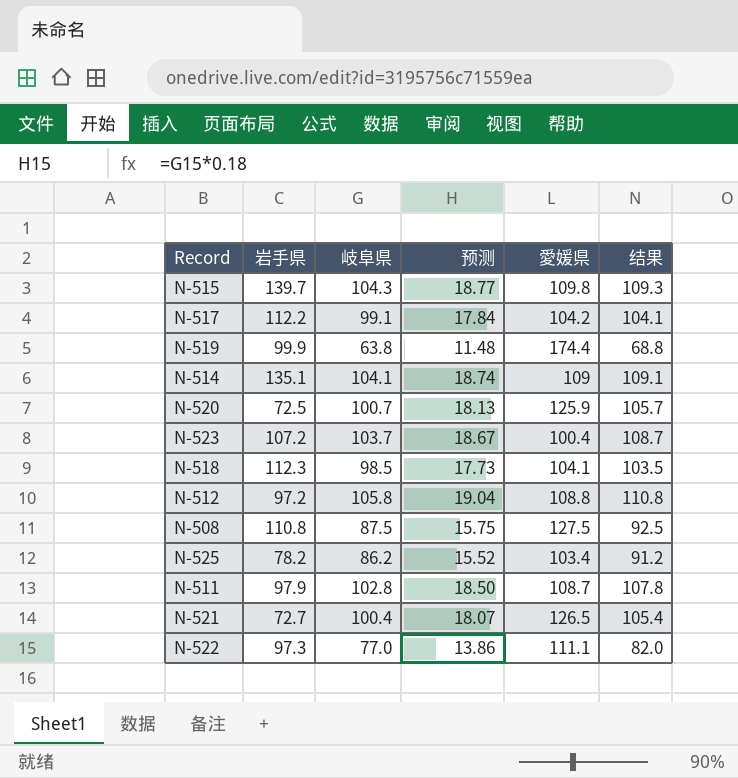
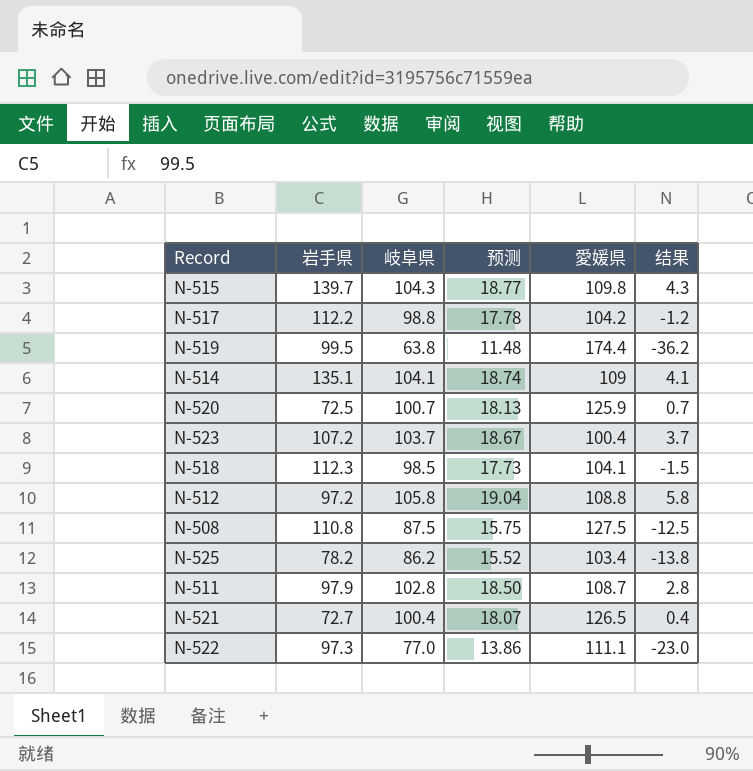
column 结果 | formula: [岐阜県] + 5 -> [岐阜県] - 100
N-517 | 岐阜県: 99.1 -> 98.8
N-517 | 预测: 17.84 -> 17.78
N-519 | 岩手県: 99.9 -> 99.5

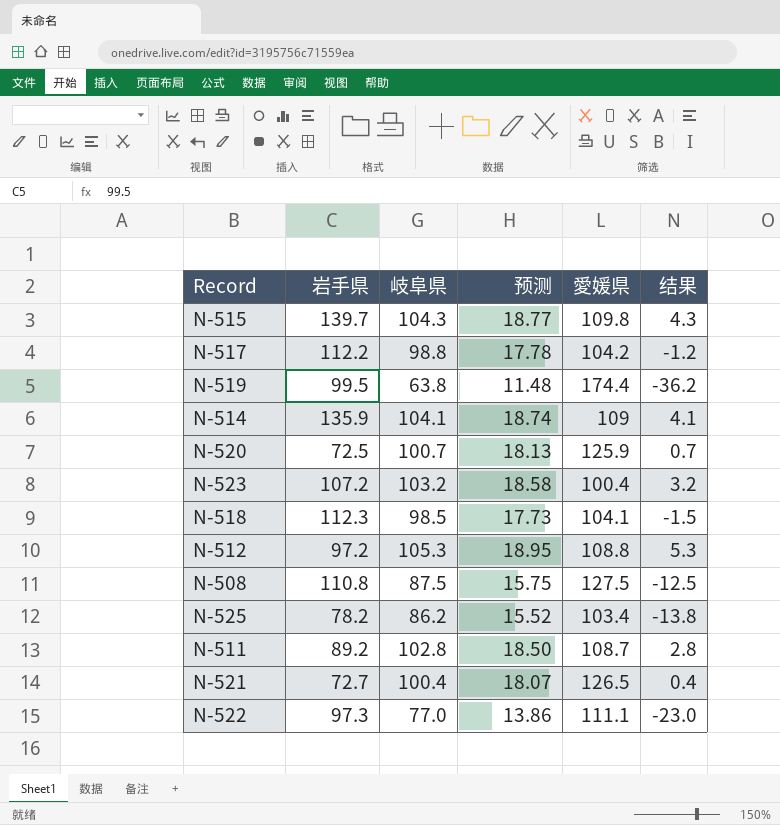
N-514 | 岩手県: 135.1 -> 135.9
N-523 | 岐阜県: 103.7 -> 103.2
N-523 | 预测: 18.67 -> 18.58
N-523 | 结果: 3.7 -> 3.2
N-512 | 岐阜県: 105.8 -> 105.3
N-512 | 预测: 19.04 -> 18.95
N-512 | 结果: 5.8 -> 5.3
N-511 | 岩手県: 97.9 -> 89.2

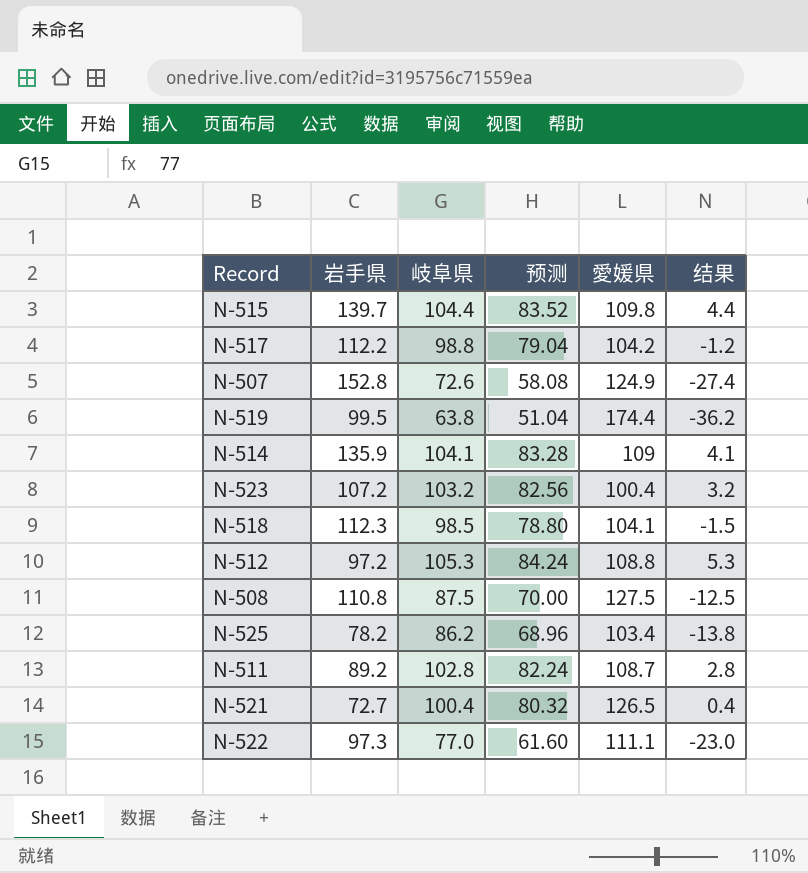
column 预测 | formula: [岐阜県] * 0.18 -> [岐阜県] * 0.8
row N-520: 72.5 | 100.7 | 18.13 | 125.9 | 0.7 -> none
N-515 | 岐阜県: 104.3 -> 104.4
N-515 | 结果: 4.3 -> 4.4
row N-507: none -> 152.8 | 72.6 | 58.08 | 124.9 | -27.4

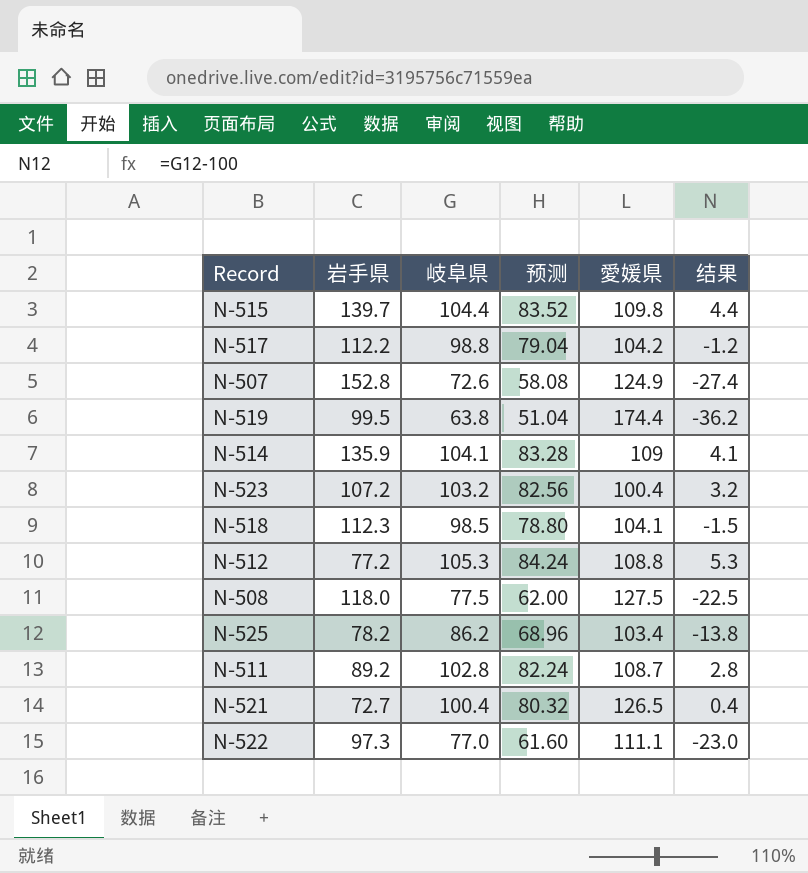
N-512 | 岩手県: 97.2 -> 77.2
N-508 | 岩手県: 110.8 -> 118.0
N-508 | 岐阜県: 87.5 -> 77.5
N-508 | 预测: 70.00 -> 62.00
N-508 | 结果: -12.5 -> -22.5

